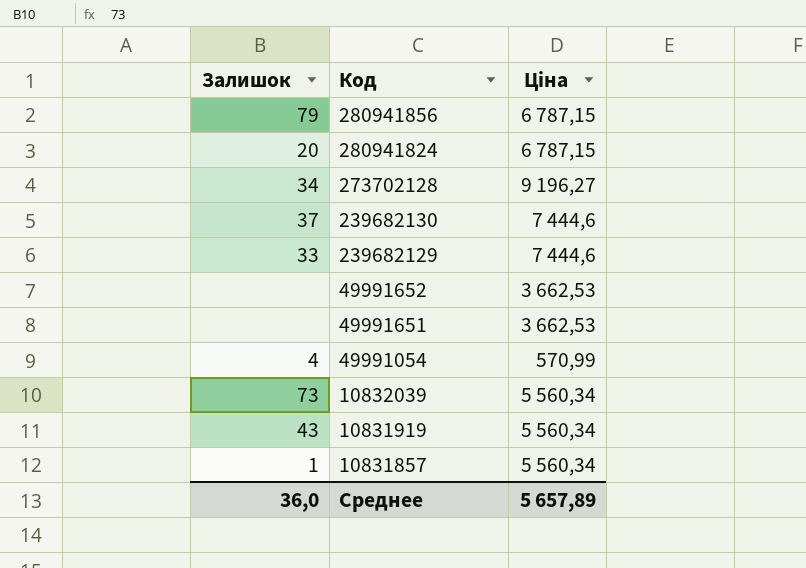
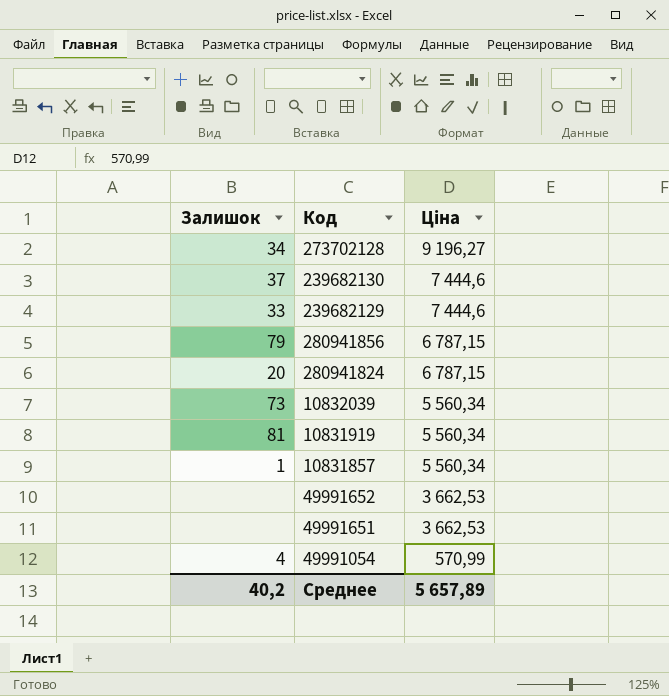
row order: Код descending -> Ціна descending
10831919 | Залишок: 43 -> 81
Среднее | Залишок: 36,0 -> 40,2

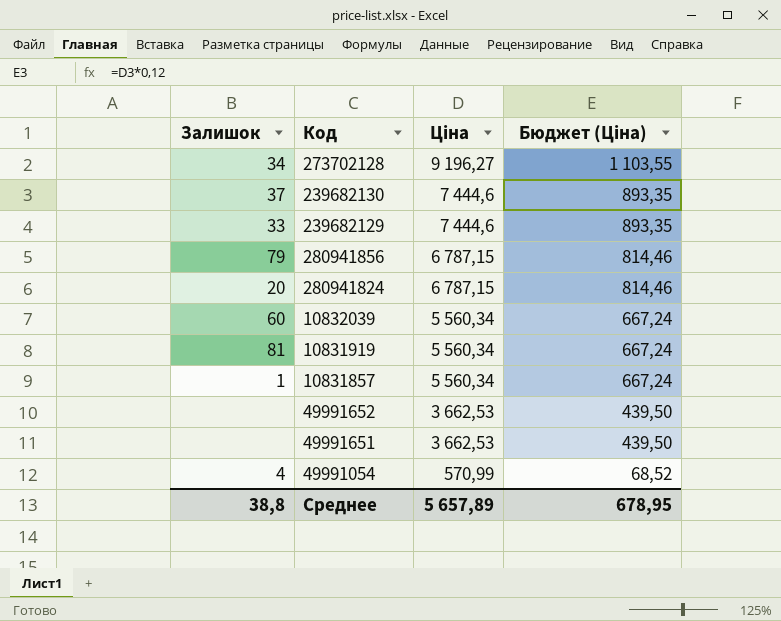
column Бюджет (Ціна) | formula: none -> [Ціна] * 0,12
10832039 | Залишок: 73 -> 60
Среднее | Залишок: 40,2 -> 38,8

